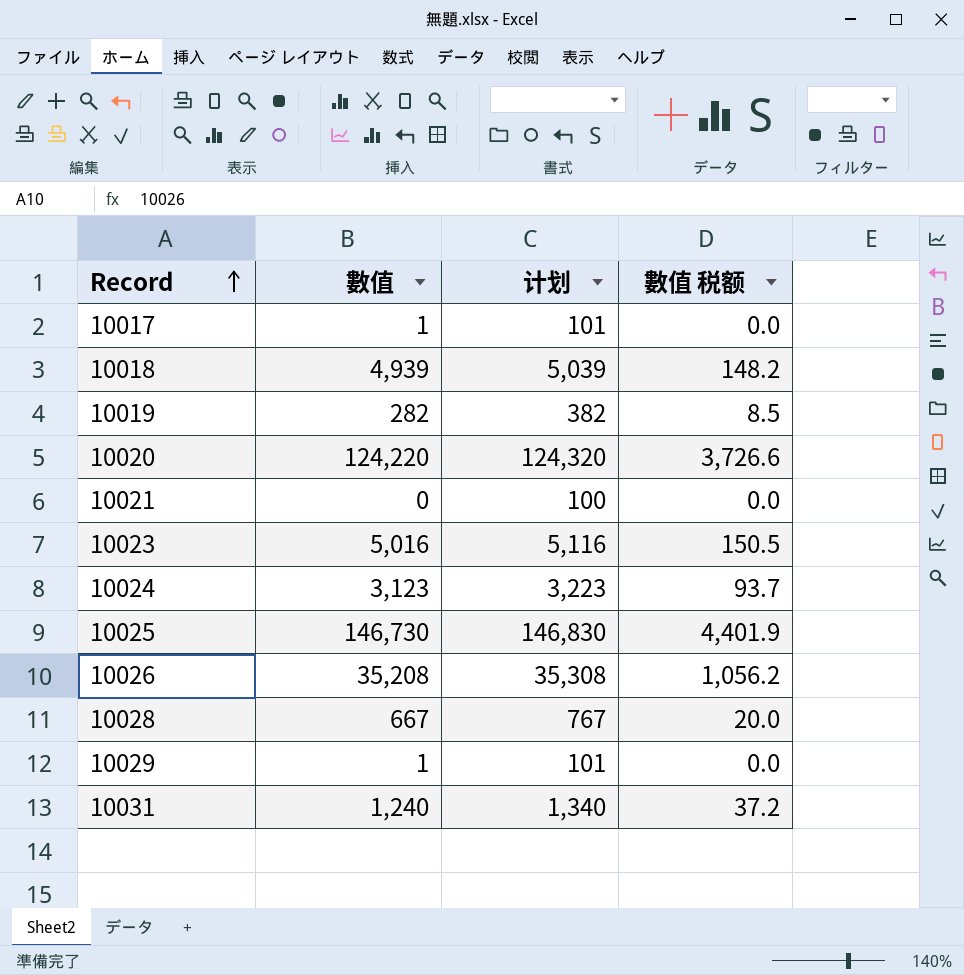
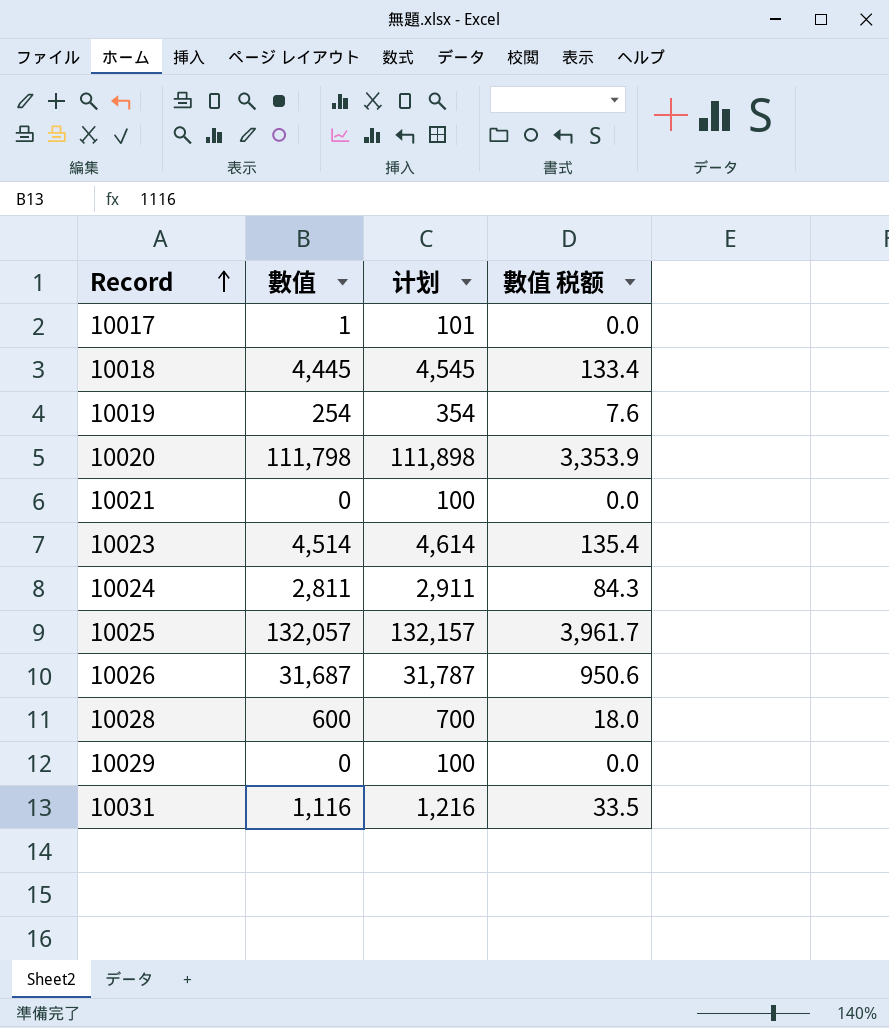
10018 | 數值: 4,939 -> 4,445
10018 | 计划: 5,039 -> 4,545
10018 | 數值 税额: 148.2 -> 133.4
10019 | 數值: 282 -> 254
10019 | 计划: 382 -> 354
10019 | 數值 税额: 8.5 -> 7.6
10020 | 數值: 124,220 -> 111,798
10020 | 计划: 124,320 -> 111,898
10020 | 數值 税额: 3,726.6 -> 3,353.9
10023 | 數值: 5,016 -> 4,514
10023 | 计划: 5,116 -> 4,614
10023 | 數值 税额: 150.5 -> 135.4
10024 | 數值: 3,123 -> 2,811
10024 | 计划: 3,223 -> 2,911
10024 | 數值 税额: 93.7 -> 84.3
10025 | 數值: 146,730 -> 132,057
10025 | 计划: 146,830 -> 132,157
10025 | 數值 税额: 4,401.9 -> 3,961.7
10026 | 數值: 35,208 -> 31,687
10026 | 计划: 35,308 -> 31,787
10026 | 數值 税额: 1,056.2 -> 950.6
10028 | 數值: 667 -> 600
10028 | 计划: 767 -> 700
10028 | 數值 税额: 20.0 -> 18.0
10029 | 數值: 1 -> 0
10029 | 计划: 101 -> 100
10031 | 數值: 1,240 -> 1,116
10031 | 计划: 1,340 -> 1,216
10031 | 數值 税额: 37.2 -> 33.5

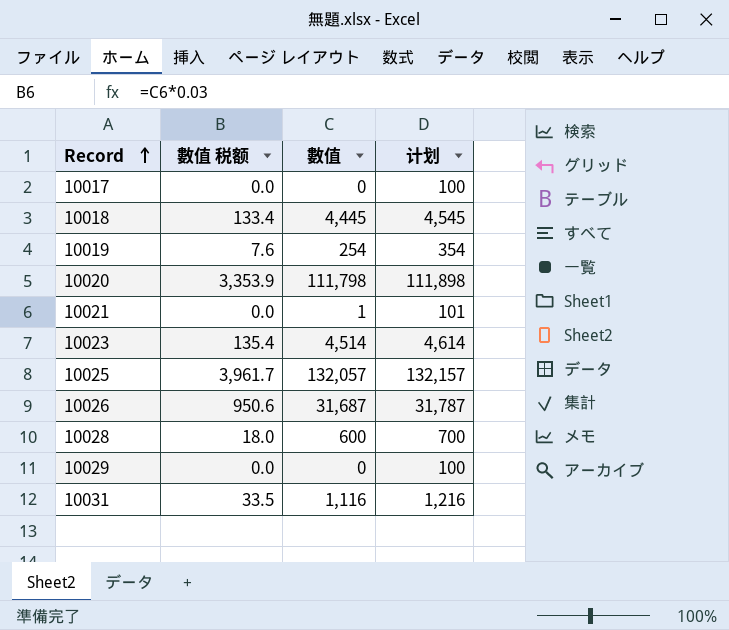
column 數值 税额 | position: 4 -> 2
row 10024: 2,811 | 2,911 | 84.3 -> none
10017 | 數值: 1 -> 0
10017 | 计划: 101 -> 100
10021 | 數值: 0 -> 1
10021 | 计划: 100 -> 101

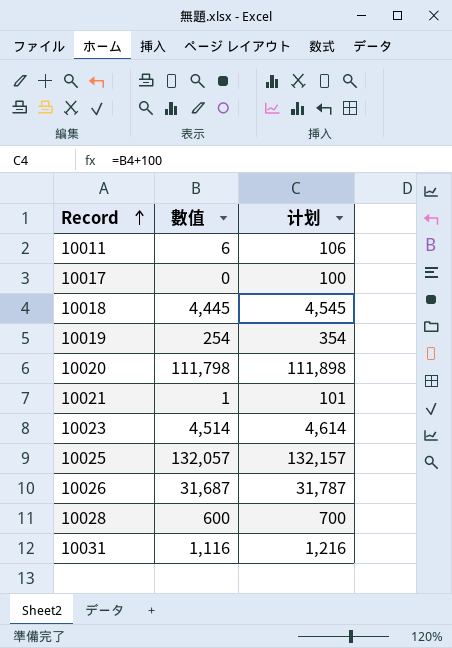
column 數值 税额 | formula: [數值] * 0.03 -> none
row 10029: 0.0 | 0 | 100 -> none
row 10011: none -> 6 | 106

